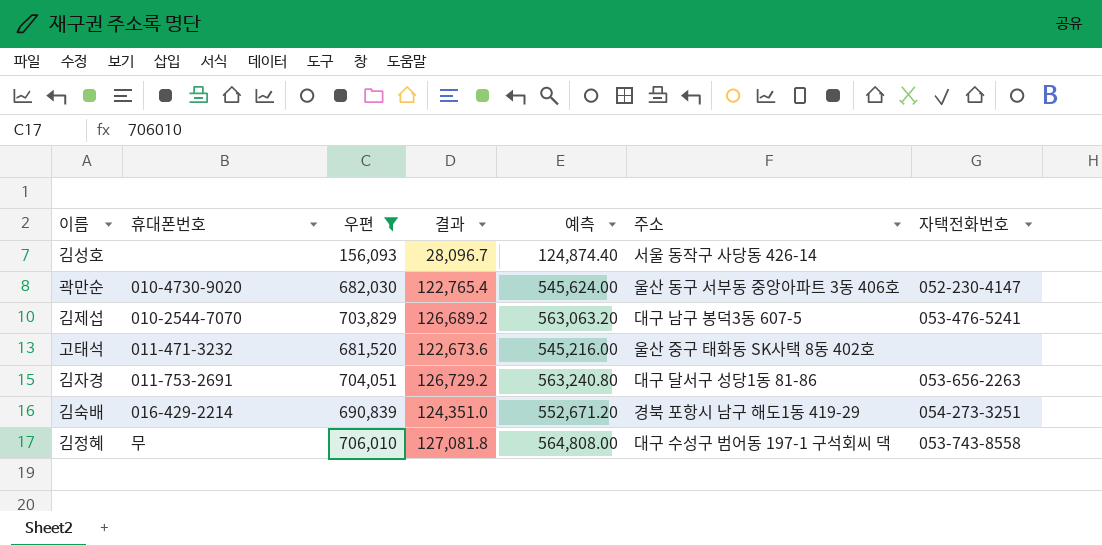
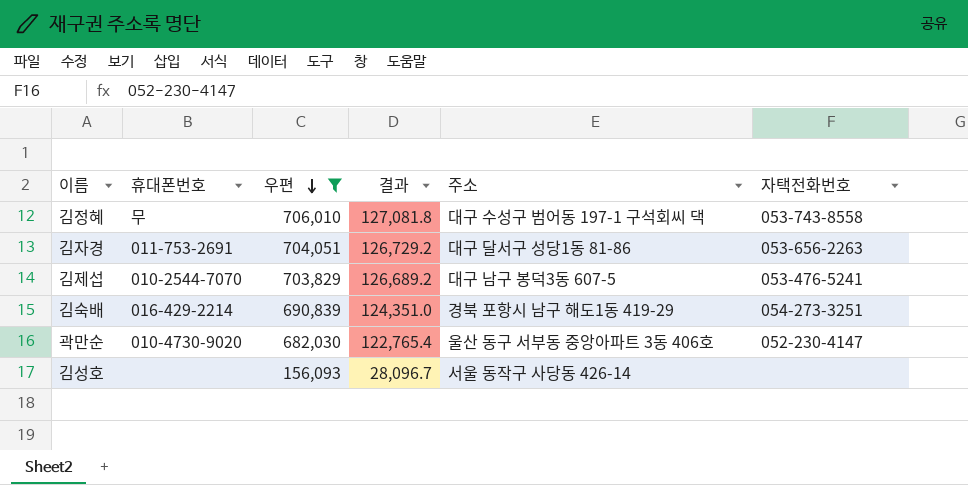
row order: none -> 우편 descending
column 예측 | formula: [우편] * 0.8 -> none
row 고태석: 011-471-3232 | 681,520 | 122,673.6 | 545,216.00 | 울산 중구 태화동 SK사택 8동 402호 | none -> none

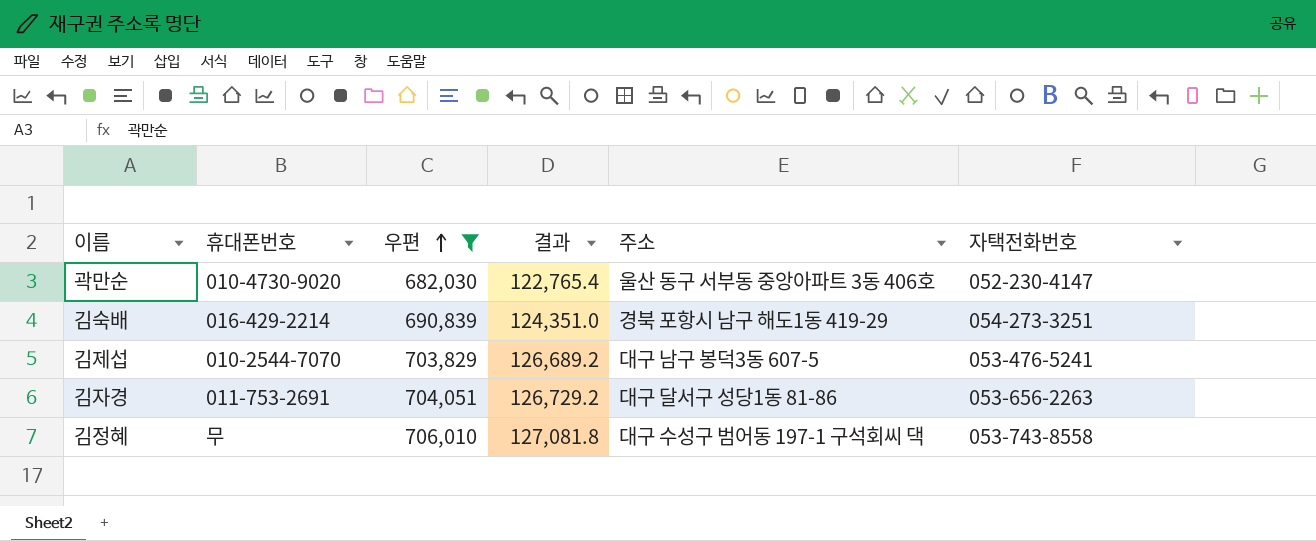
row order: 우편 descending -> 우편 ascending
row 김성호: none | 156,093 | 28,096.7 | 서울 동작구 사당동 426-14 | none -> none

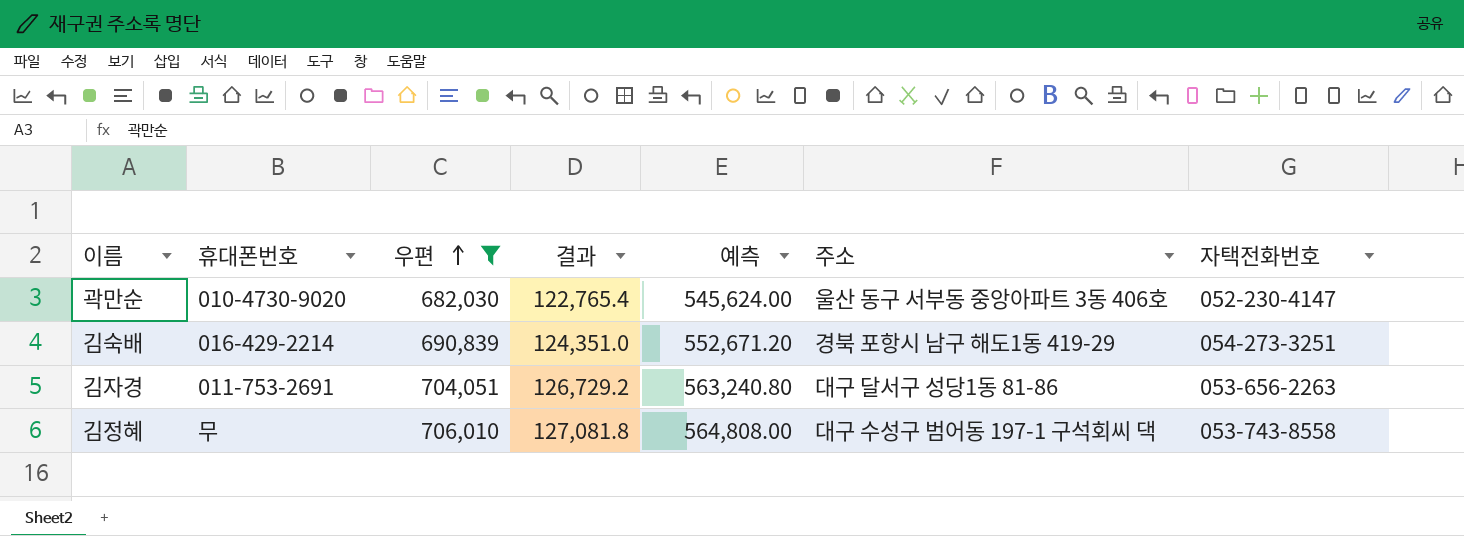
column 예측 | formula: none -> [우편] * 0.8
row 김제섭: 010-2544-7070 | 703,829 | 126,689.2 | 대구 남구 봉덕3동 607-5 | 053-476-5241 -> none

